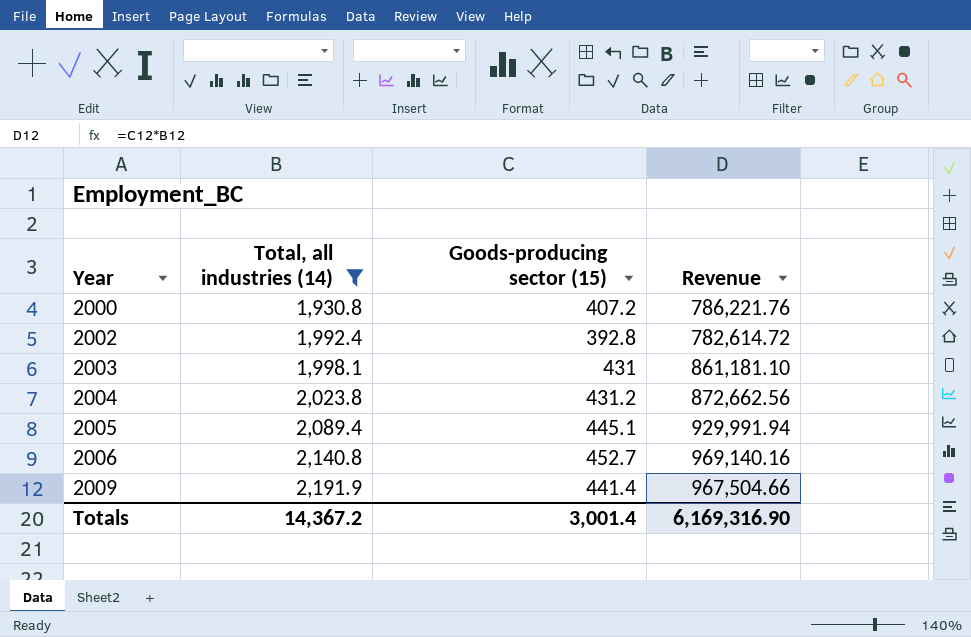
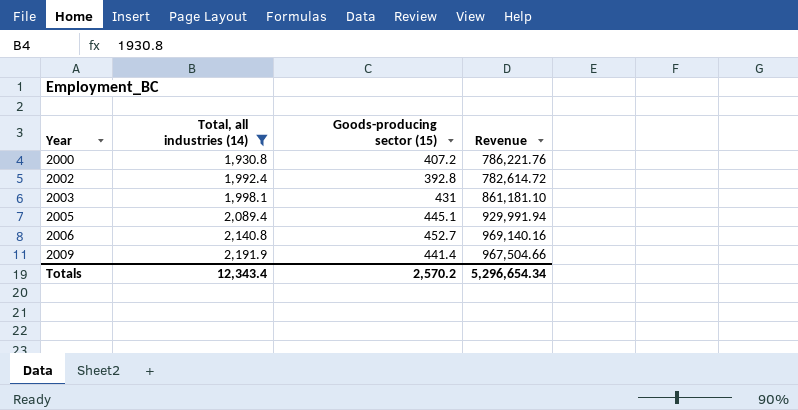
row 2004: 2,023.8 | 431.2 | 872,662.56 -> none
Totals | Total, all industries (14): 14,367.2 -> 12,343.4
Totals | Goods-producing sector (15): 3,001.4 -> 2,570.2
Totals | Revenue: 6,169,316.90 -> 5,296,654.34

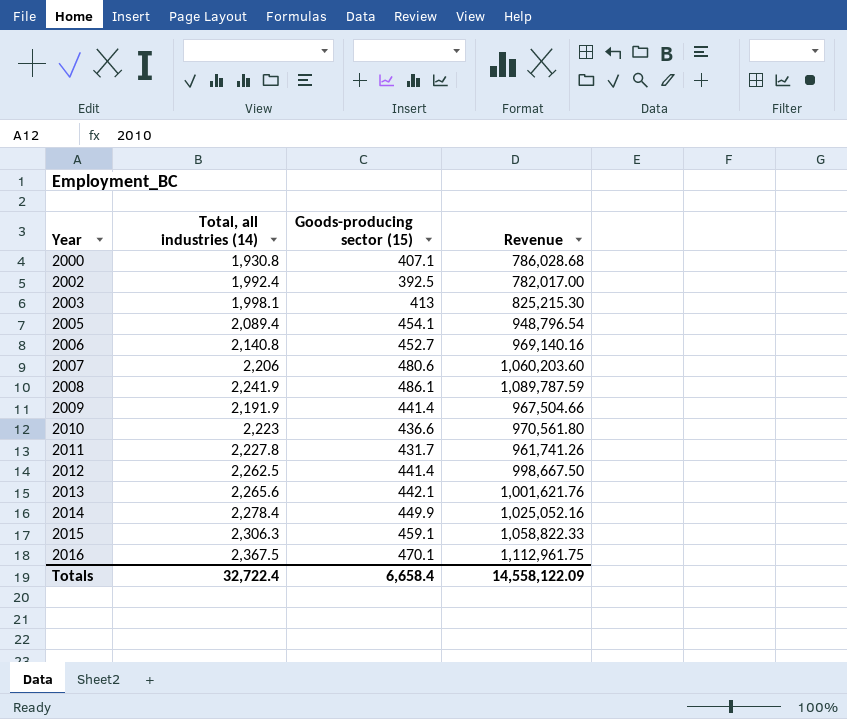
filter: Total, all industries (14) <= 2,191.9 -> none
2000 | Goods-producing sector (15): 407.2 -> 407.1
2000 | Revenue: 786,221.76 -> 786,028.68
2002 | Goods-producing sector (15): 392.8 -> 392.5
2002 | Revenue: 782,614.72 -> 782,017.00
2003 | Goods-producing sector (15): 431 -> 413
2003 | Revenue: 861,181.10 -> 825,215.30
2005 | Goods-producing sector (15): 445.1 -> 454.1
2005 | Revenue: 929,991.94 -> 948,796.54
Totals | Total, all industries (14): 12,343.4 -> 32,722.4
Totals | Goods-producing sector (15): 2,570.2 -> 6,658.4
Totals | Revenue: 5,296,654.34 -> 14,558,122.09

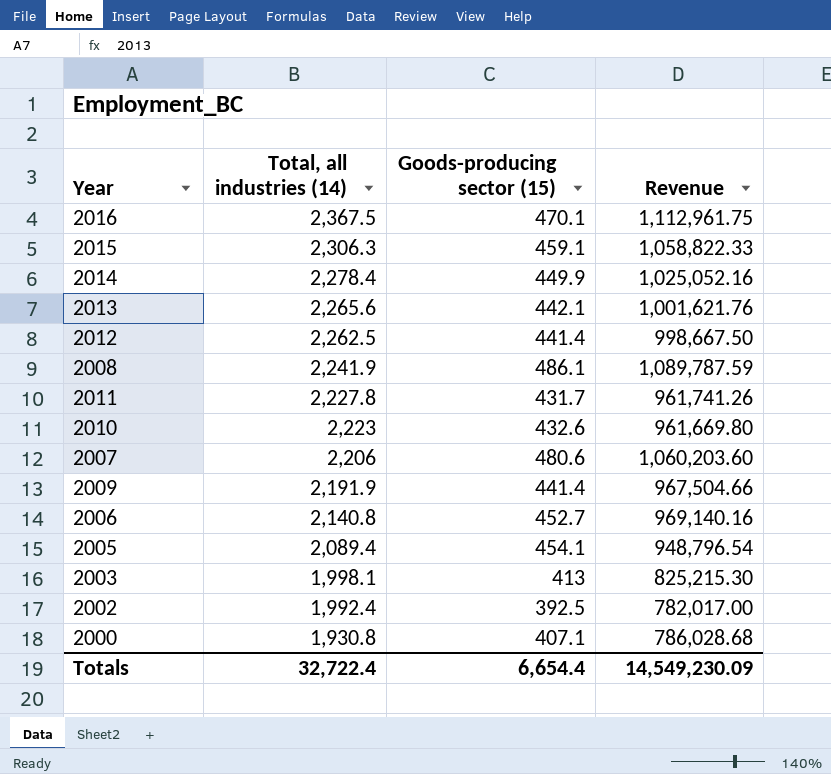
row order: Year ascending -> Total, all industries (14) descending
2010 | Goods-producing sector (15): 436.6 -> 432.6
2010 | Revenue: 970,561.80 -> 961,669.80
Totals | Goods-producing sector (15): 6,658.4 -> 6,654.4
Totals | Revenue: 14,558,122.09 -> 14,549,230.09

